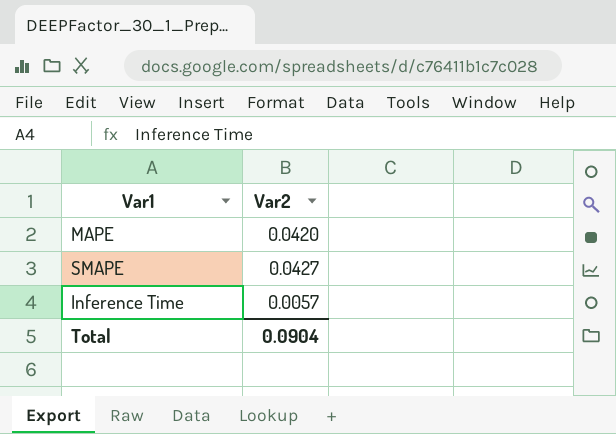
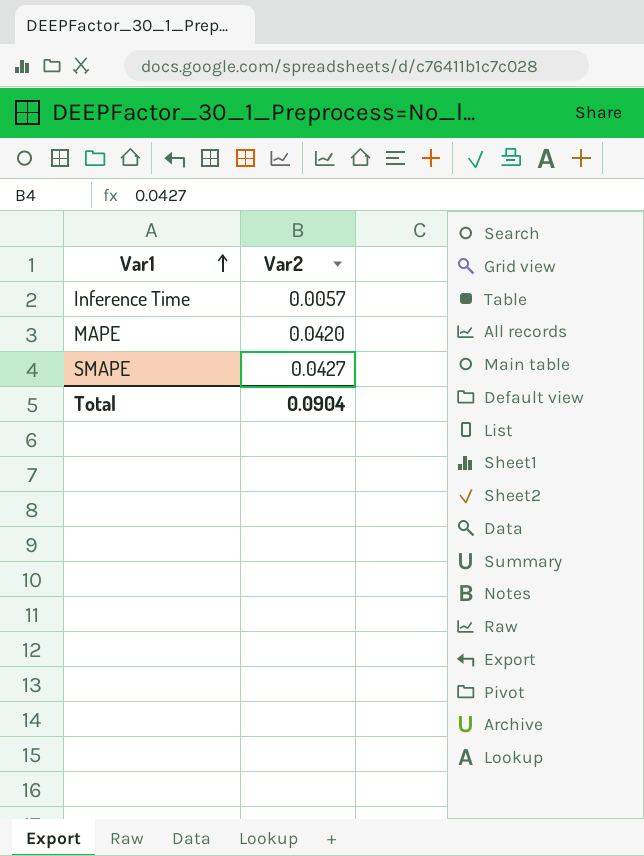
row order: none -> Var1 ascending

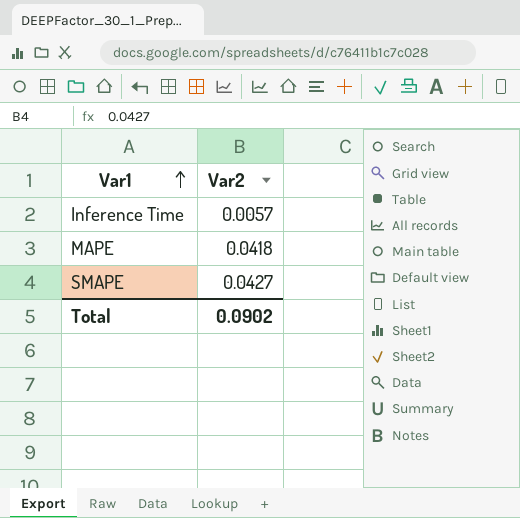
MAPE | Var2: 0.0420 -> 0.0418
Total | Var2: 0.0904 -> 0.0902

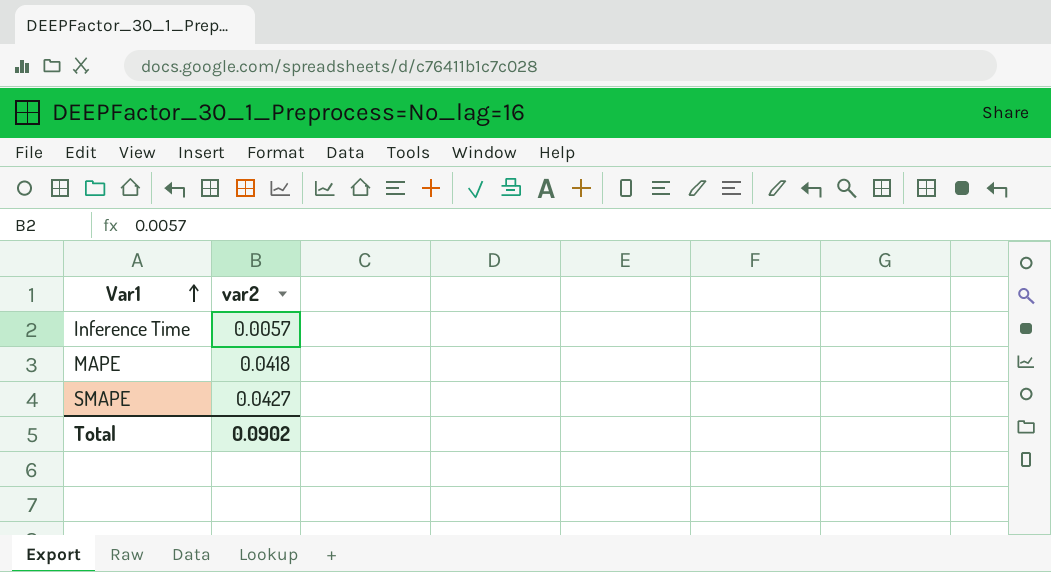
column name: Var2 -> var2

